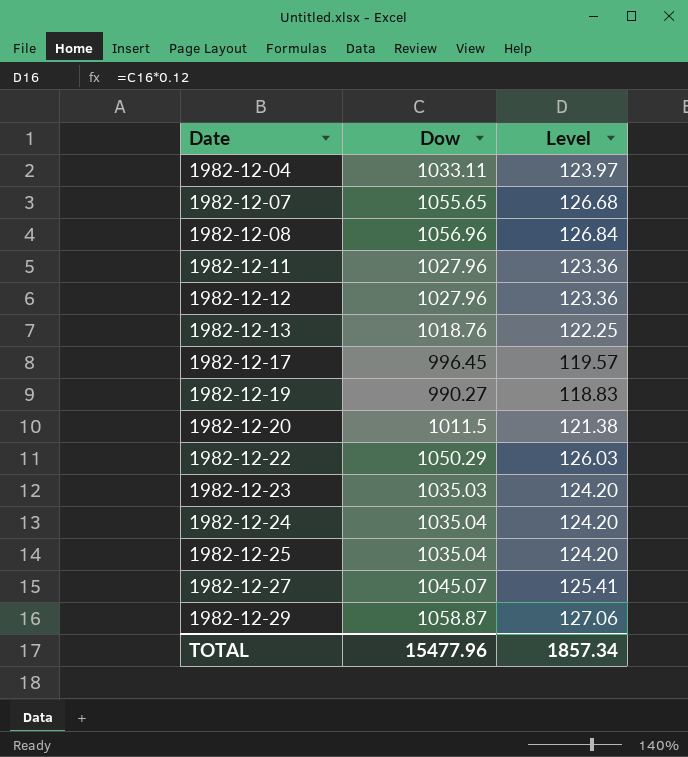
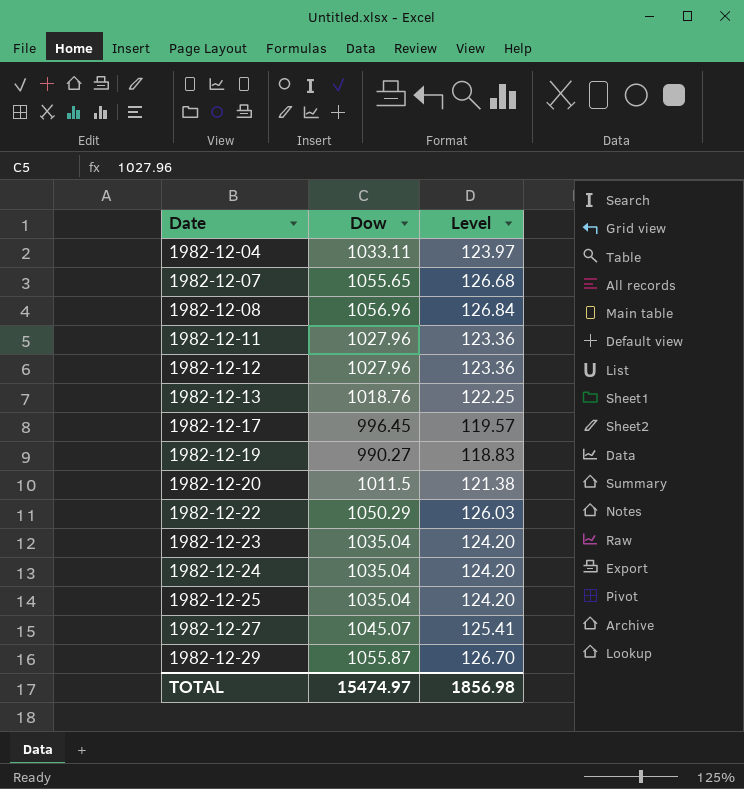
1982-12-23 | Dow: 1035.03 -> 1035.04
1982-12-29 | Dow: 1058.87 -> 1055.87
1982-12-29 | Level: 127.06 -> 126.70
TOTAL | Dow: 15477.96 -> 15474.97
TOTAL | Level: 1857.34 -> 1856.98

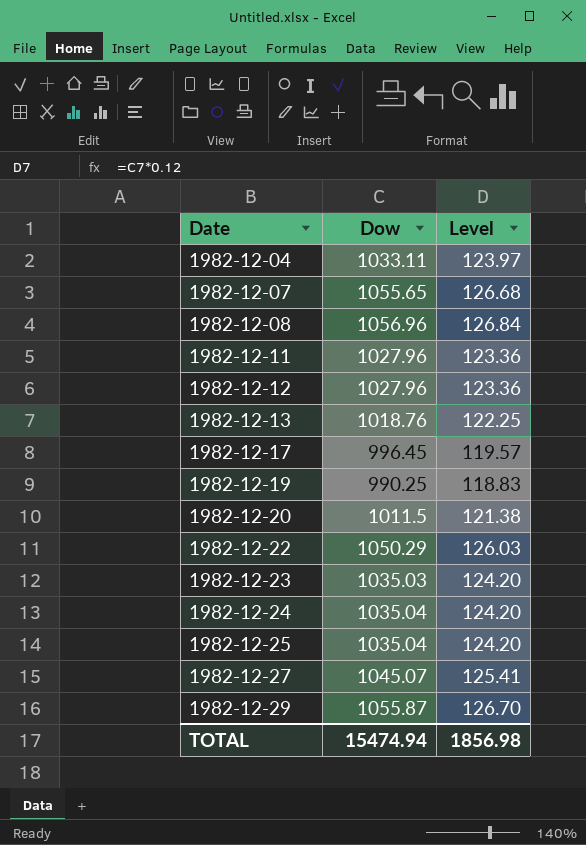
1982-12-19 | Dow: 990.27 -> 990.25
1982-12-23 | Dow: 1035.04 -> 1035.03
TOTAL | Dow: 15474.97 -> 15474.94

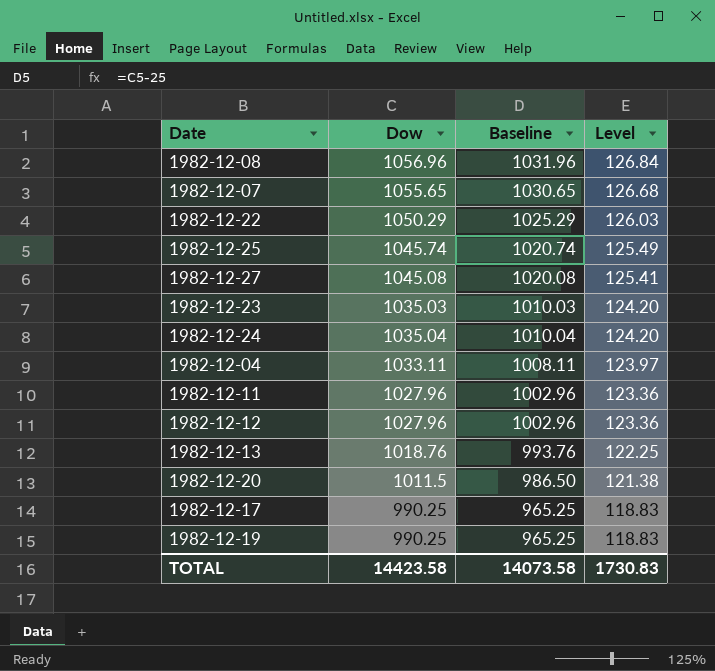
row order: Date ascending -> Level descending
column Baseline | formula: none -> [Dow] - 25
row 1982-12-29: 1055.87 | 126.70 -> none
1982-12-25 | Dow: 1035.04 -> 1045.74
1982-12-25 | Level: 124.20 -> 125.49
1982-12-27 | Dow: 1045.07 -> 1045.08
1982-12-17 | Dow: 996.45 -> 990.25
1982-12-17 | Level: 119.57 -> 118.83
TOTAL | Dow: 15474.94 -> 14423.58
TOTAL | Level: 1856.98 -> 1730.83

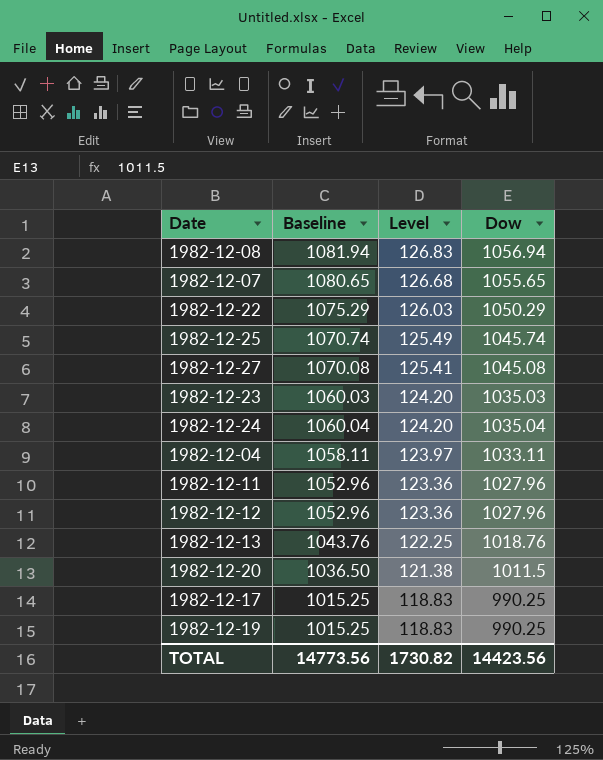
column Baseline | formula: [Dow] - 25 -> [Dow] + 25
column Dow | position: 2 -> 4
1982-12-08 | Level: 126.84 -> 126.83
1982-12-08 | Dow: 1056.96 -> 1056.94
TOTAL | Baseline: 14073.58 -> 14773.56
TOTAL | Level: 1730.83 -> 1730.82
TOTAL | Dow: 14423.58 -> 14423.56

